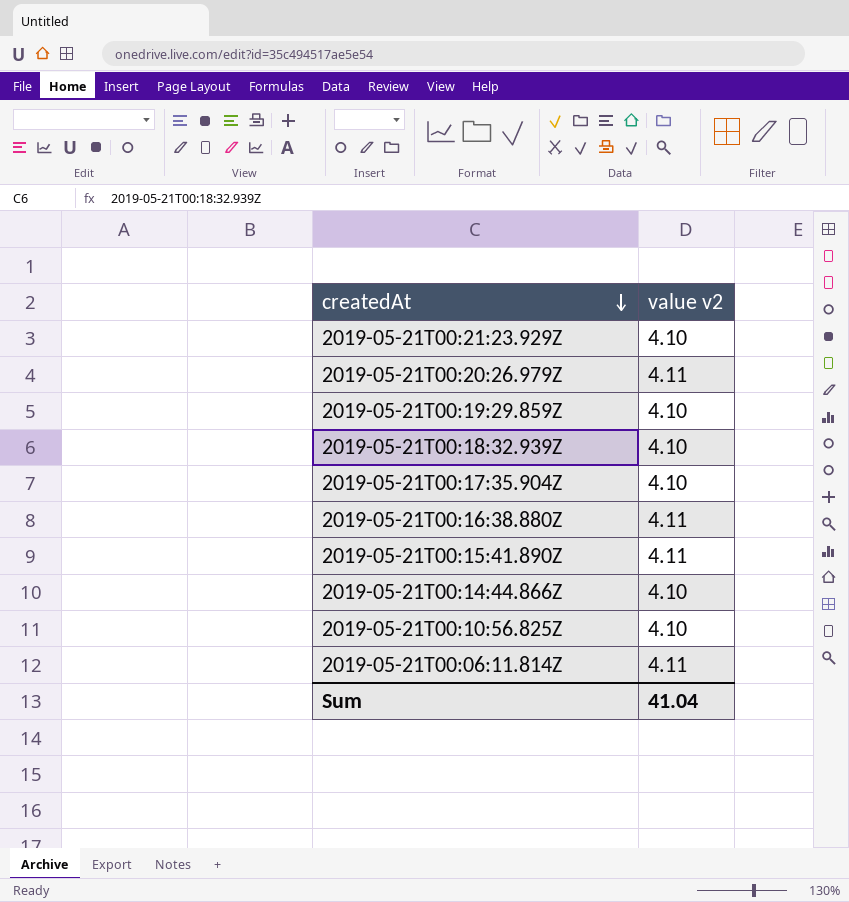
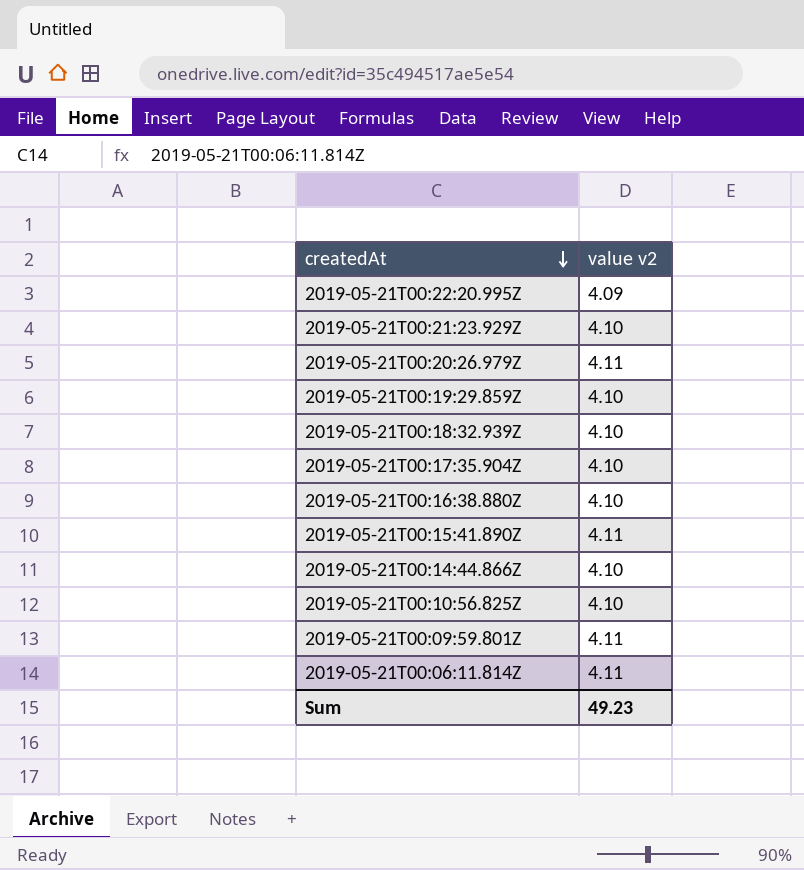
row 2019-05-21T00:22:20.995Z: none -> 4.09
2019-05-21T00:16:38.880Z | value v2: 4.11 -> 4.10
row 2019-05-21T00:09:59.801Z: none -> 4.11
Sum | value v2: 41.04 -> 49.23

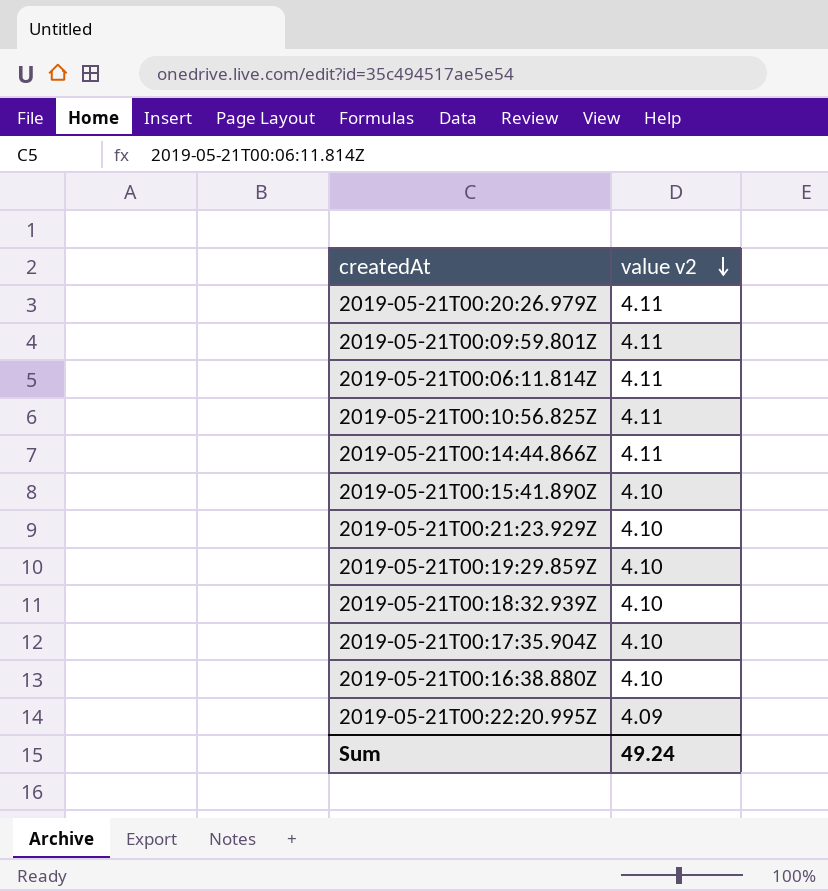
row order: createdAt descending -> value v2 descending
2019-05-21T00:10:56.825Z | value v2: 4.10 -> 4.11
2019-05-21T00:14:44.866Z | value v2: 4.10 -> 4.11
2019-05-21T00:15:41.890Z | value v2: 4.11 -> 4.10
Sum | value v2: 49.23 -> 49.24

